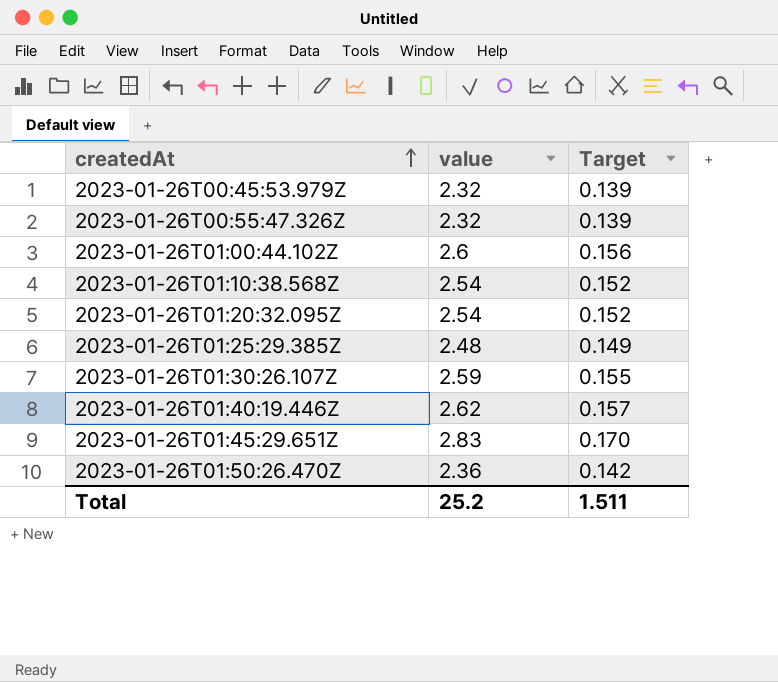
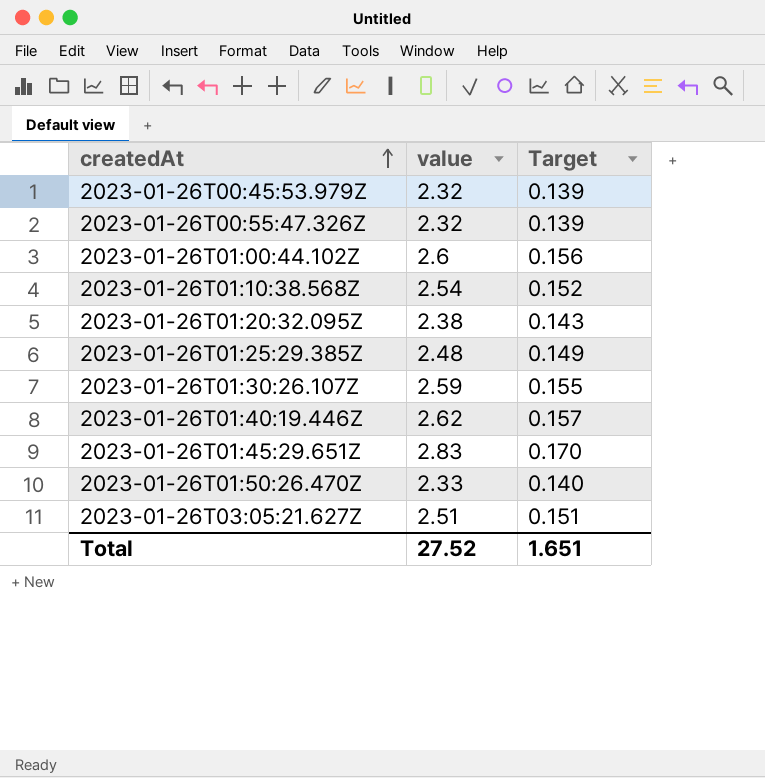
2023-01-26T01:20:32.095Z | value: 2.54 -> 2.38
2023-01-26T01:20:32.095Z | Target: 0.152 -> 0.143
2023-01-26T01:50:26.470Z | value: 2.36 -> 2.33
2023-01-26T01:50:26.470Z | Target: 0.142 -> 0.140
row 2023-01-26T03:05:21.627Z: none -> 2.51 | 0.151
Total | value: 25.2 -> 27.52
Total | Target: 1.511 -> 1.651

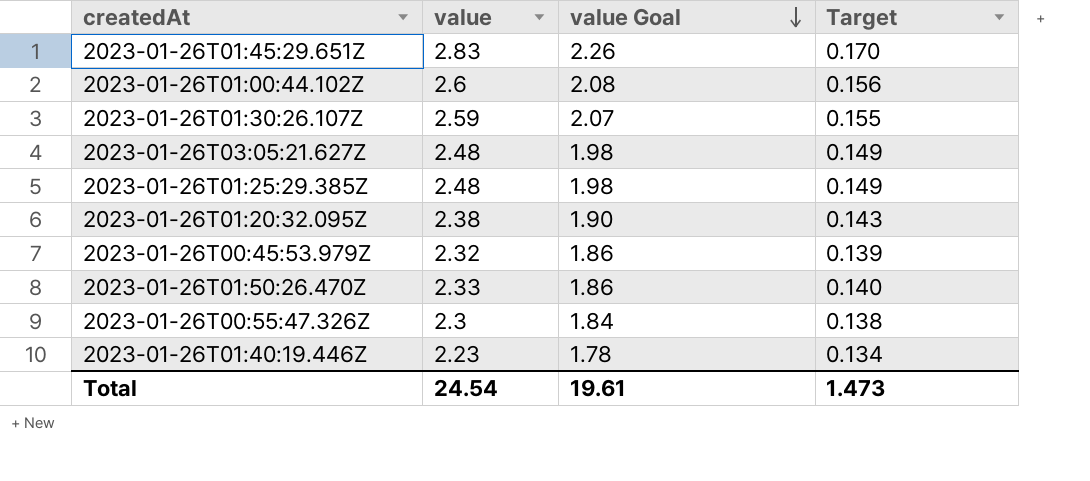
row order: createdAt ascending -> value Goal descending
column value Goal | formula: none -> [value] * 0.8
row 2023-01-26T01:10:38.568Z: 2.54 | 0.152 -> none
2023-01-26T03:05:21.627Z | value: 2.51 -> 2.48
2023-01-26T03:05:21.627Z | Target: 0.151 -> 0.149
2023-01-26T00:55:47.326Z | value: 2.32 -> 2.3
2023-01-26T00:55:47.326Z | Target: 0.139 -> 0.138
2023-01-26T01:40:19.446Z | value: 2.62 -> 2.23
2023-01-26T01:40:19.446Z | Target: 0.157 -> 0.134
Total | value: 27.52 -> 24.54
Total | Target: 1.651 -> 1.473

